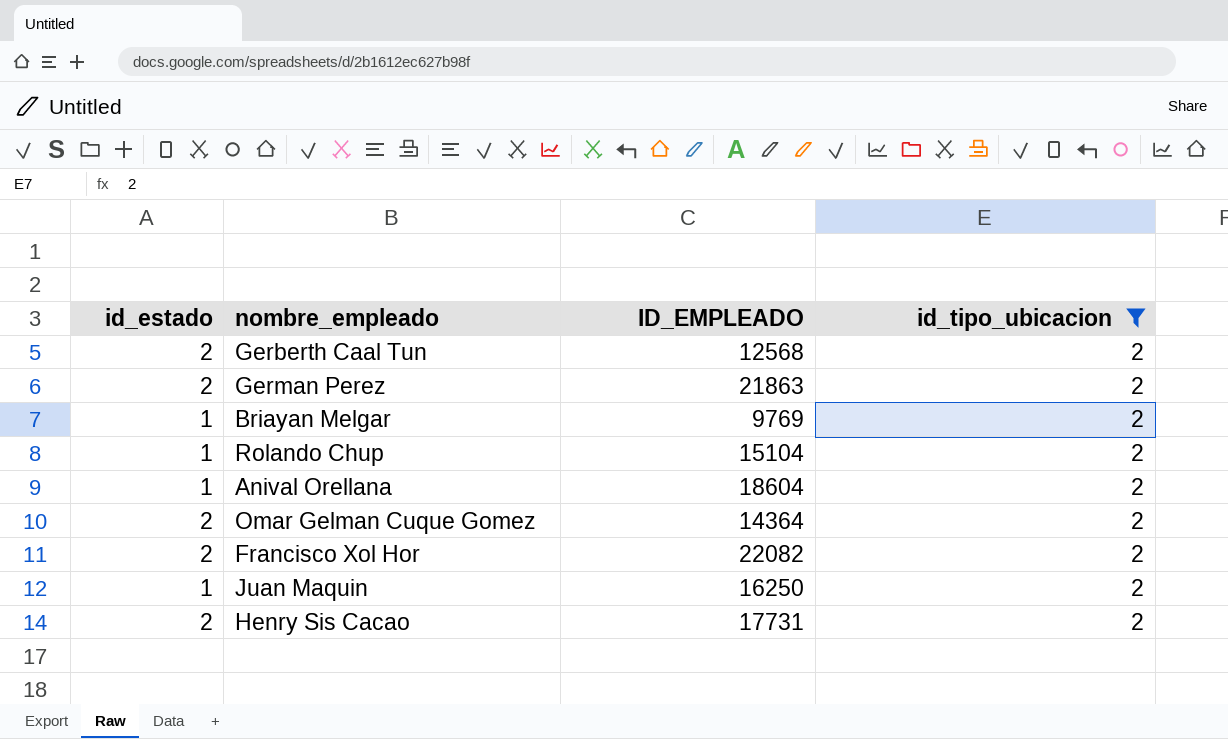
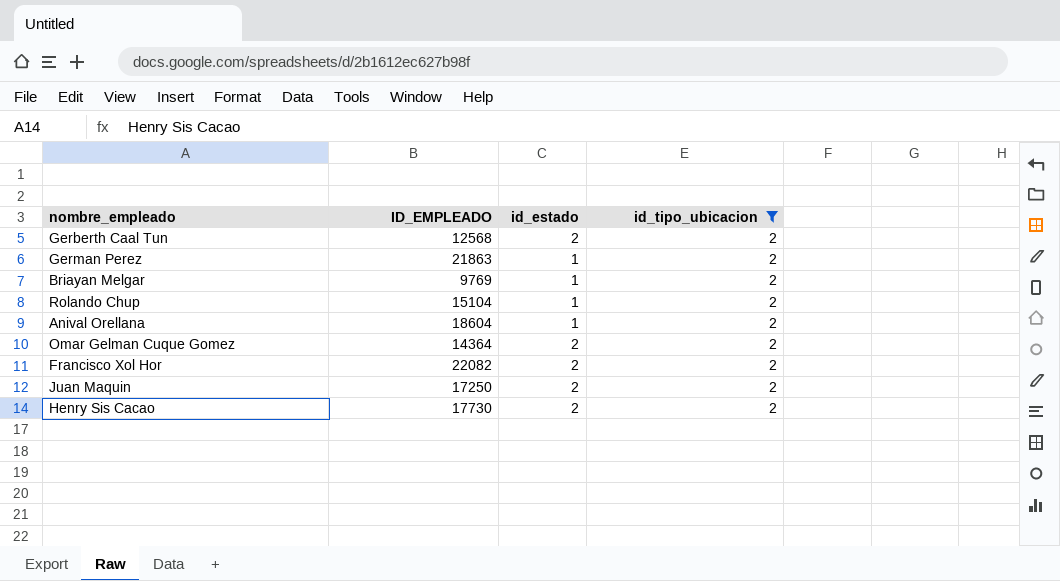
column id_estado | position: 1 -> 3
German Perez | id_estado: 2 -> 1
Juan Maquin | ID_EMPLEADO: 16250 -> 17250
Juan Maquin | id_estado: 1 -> 2
Henry Sis Cacao | ID_EMPLEADO: 17731 -> 17730

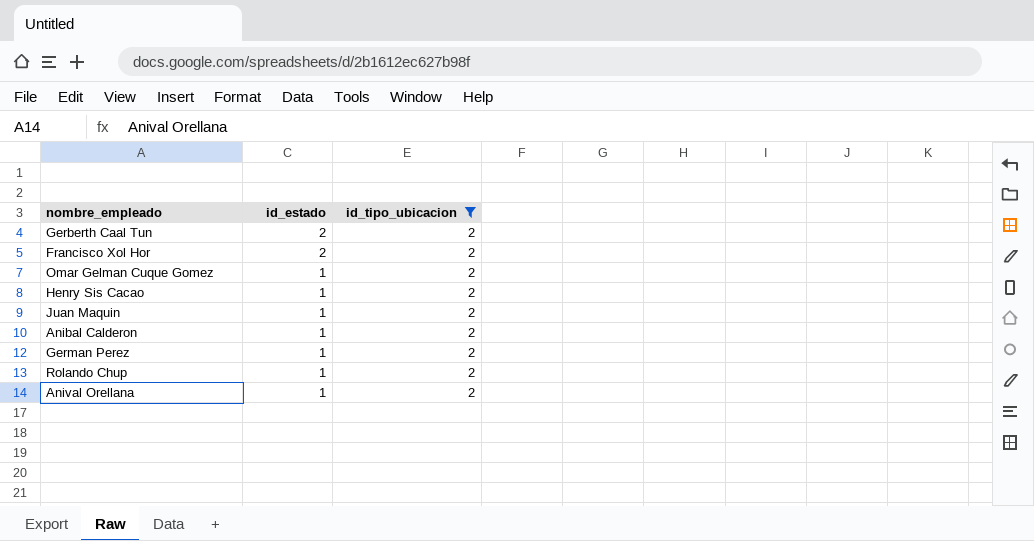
row order: none -> id_estado descending
column ID_EMPLEADO | position: 2 -> none
row Briayan Melgar: 9769 | 1 | 2 -> none
Omar Gelman Cuque Gomez | id_estado: 2 -> 1
Henry Sis Cacao | id_estado: 2 -> 1
Juan Maquin | id_estado: 2 -> 1
row Anibal Calderon: none -> 1 | 2

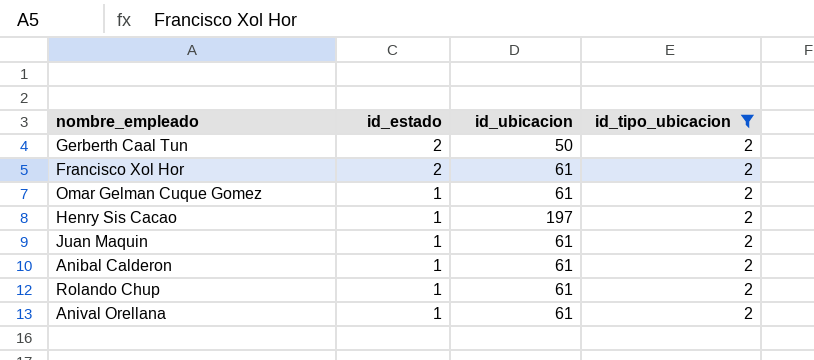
column id_ubicacion | position: none -> 3
row German Perez: 1 | 2 -> none

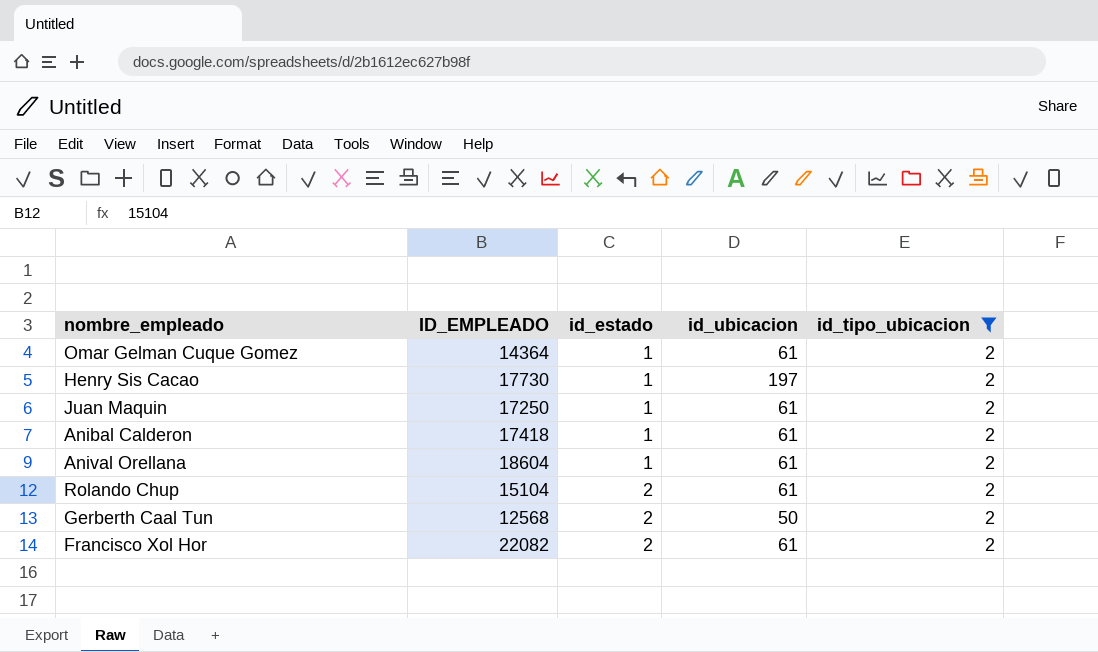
row order: id_estado descending -> id_estado ascending
column ID_EMPLEADO | position: none -> 2
Rolando Chup | id_estado: 1 -> 2

